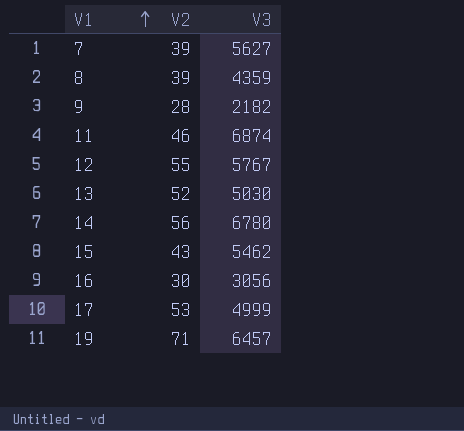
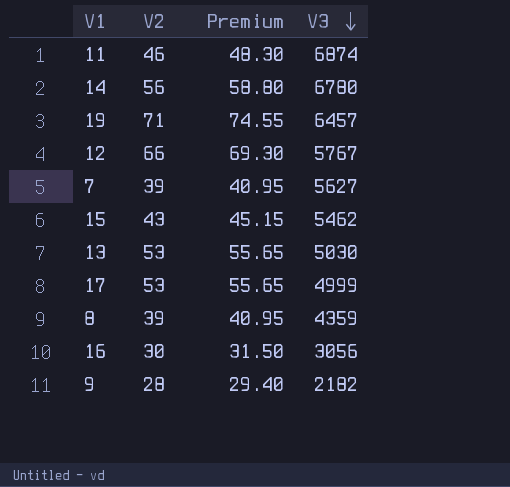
row order: V1 ascending -> V3 descending
column Premium | formula: none -> [V2] * 1.05
12 | V2: 55 -> 66
13 | V2: 52 -> 53

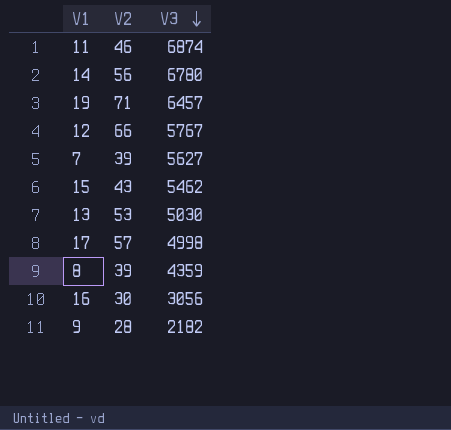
column Premium | formula: [V2] * 1.05 -> none
17 | V2: 53 -> 57
17 | V3: 4999 -> 4998

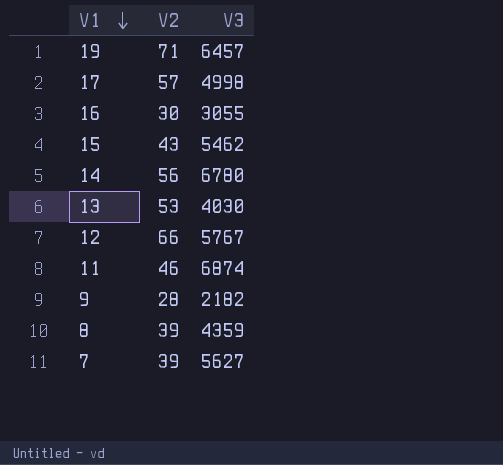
row order: V3 descending -> V1 descending
16 | V3: 3056 -> 3055
13 | V3: 5030 -> 4030

